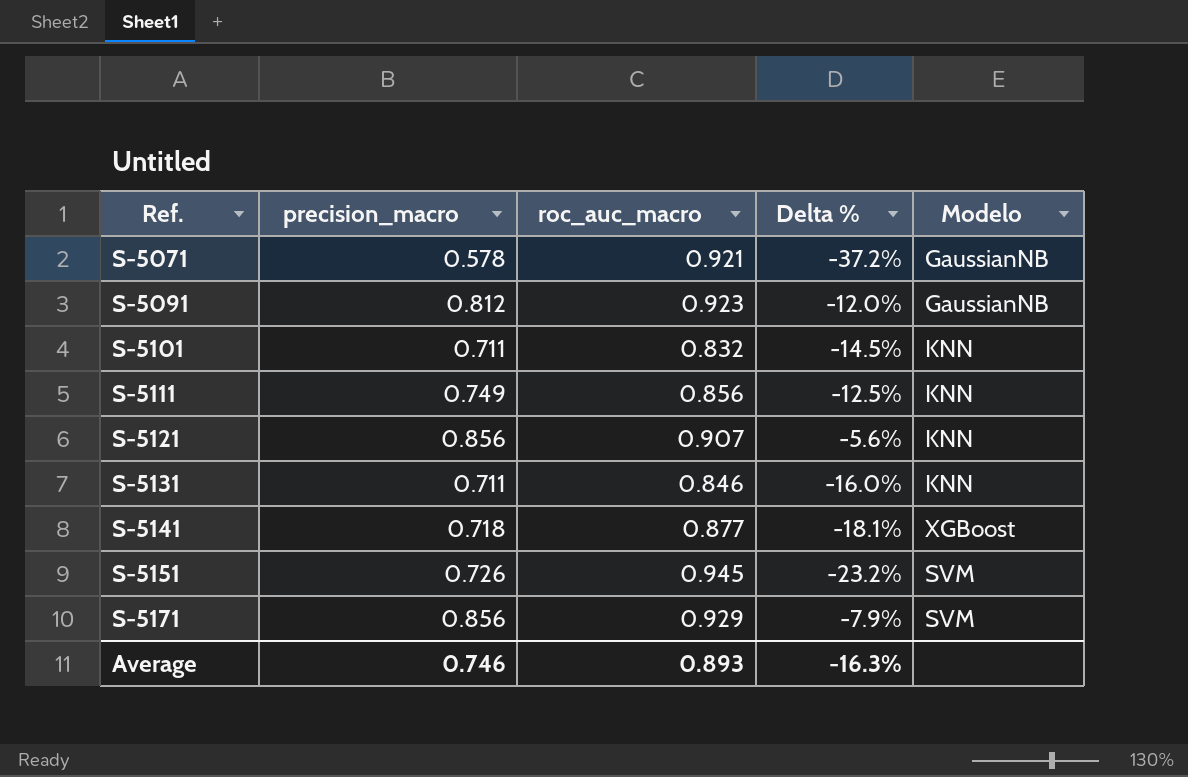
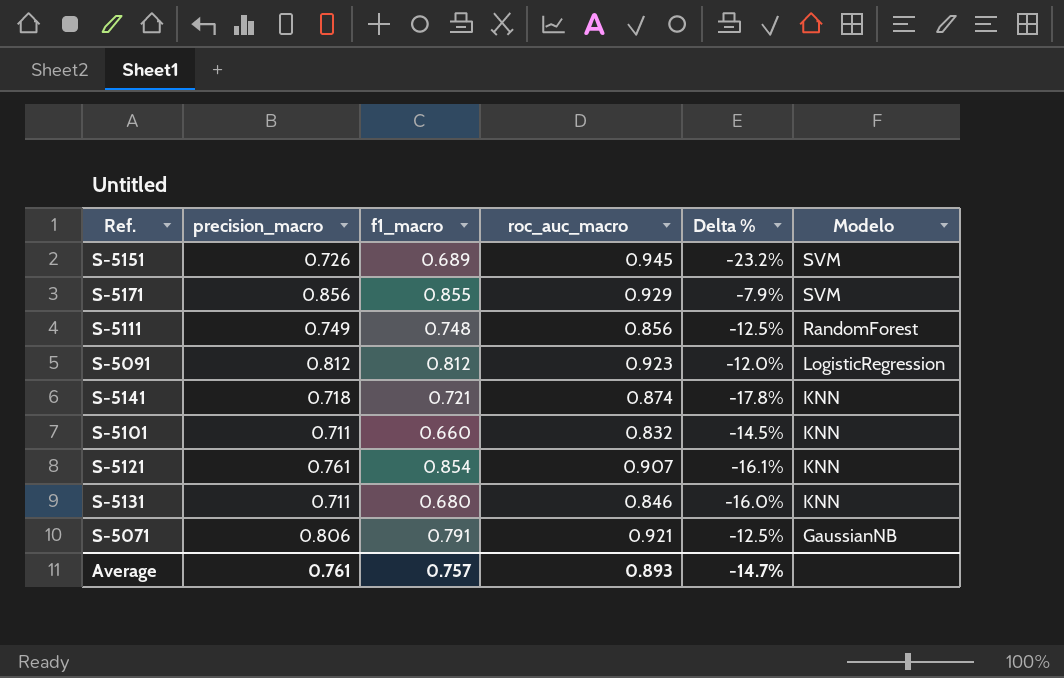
row order: Ref. ascending -> Modelo descending
column f1_macro | position: none -> 3
S-5111 | Modelo: KNN -> RandomForest
S-5091 | Modelo: GaussianNB -> LogisticRegression
S-5141 | roc_auc_macro: 0.877 -> 0.874
S-5141 | Delta %: -18.1% -> -17.8%
S-5141 | Modelo: XGBoost -> KNN
S-5121 | precision_macro: 0.856 -> 0.761
S-5121 | Delta %: -5.6% -> -16.1%
S-5071 | precision_macro: 0.578 -> 0.806
S-5071 | Delta %: -37.2% -> -12.5%
Average | precision_macro: 0.746 -> 0.761
Average | Delta %: -16.3% -> -14.7%

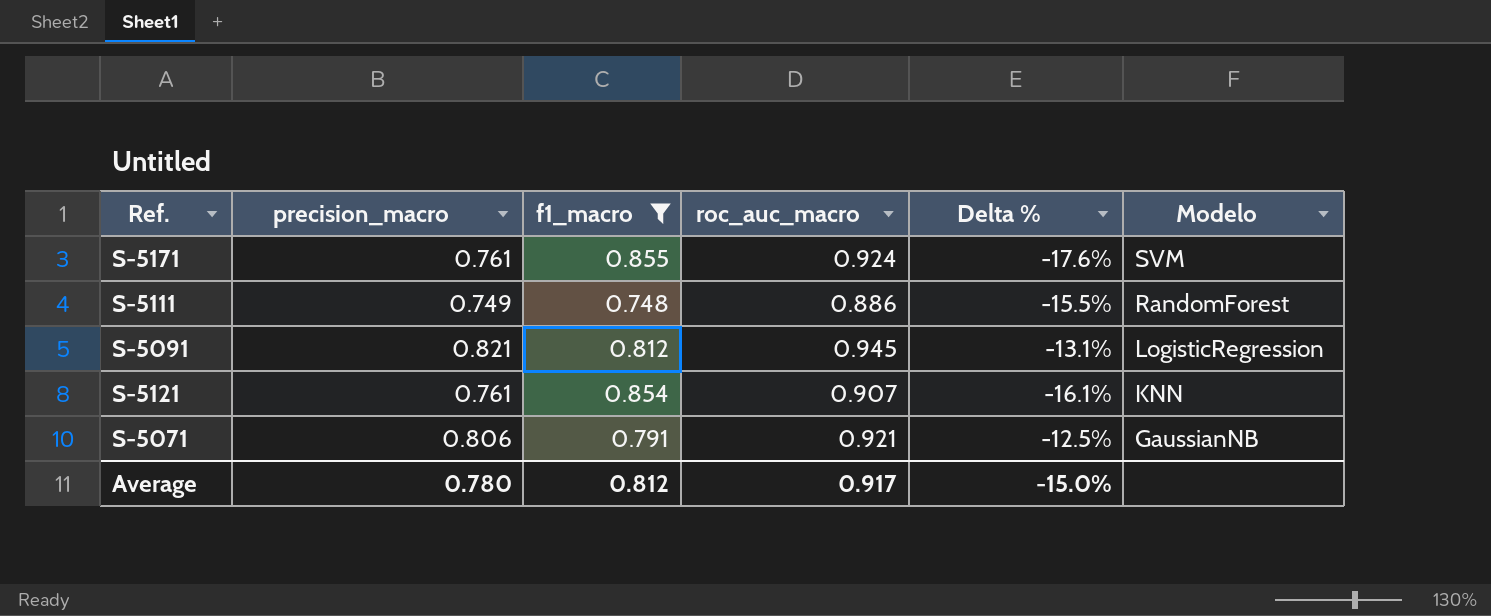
filter: none -> f1_macro >= 0.748
S-5171 | precision_macro: 0.856 -> 0.761
S-5171 | roc_auc_macro: 0.929 -> 0.924
S-5171 | Delta %: -7.9% -> -17.6%
S-5111 | roc_auc_macro: 0.856 -> 0.886
S-5111 | Delta %: -12.5% -> -15.5%
S-5091 | precision_macro: 0.812 -> 0.821
S-5091 | roc_auc_macro: 0.923 -> 0.945
S-5091 | Delta %: -12.0% -> -13.1%
Average | precision_macro: 0.761 -> 0.780
Average | f1_macro: 0.757 -> 0.812
Average | roc_auc_macro: 0.893 -> 0.917
Average | Delta %: -14.7% -> -15.0%

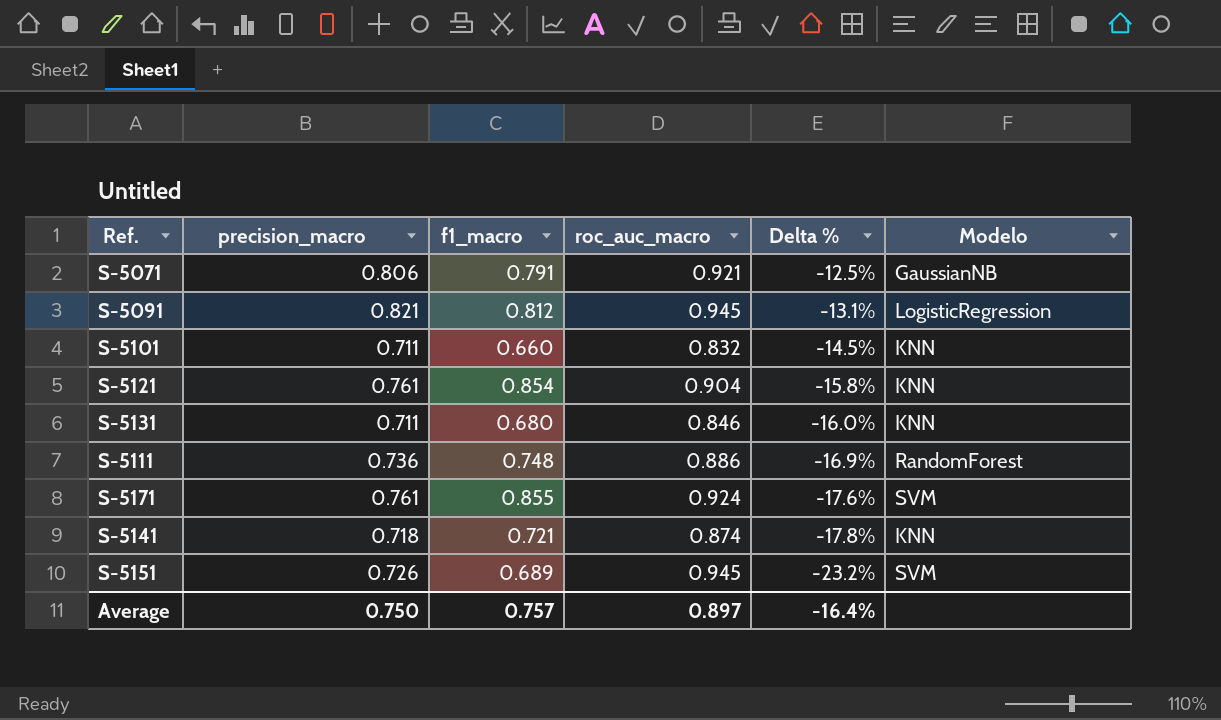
filter: f1_macro >= 0.748 -> none
row order: Modelo descending -> Delta % descending
S-5121 | roc_auc_macro: 0.907 -> 0.904
S-5121 | Delta %: -16.1% -> -15.8%
S-5111 | precision_macro: 0.749 -> 0.736
S-5111 | Delta %: -15.5% -> -16.9%
Average | precision_macro: 0.780 -> 0.750
Average | f1_macro: 0.812 -> 0.757
Average | roc_auc_macro: 0.917 -> 0.897
Average | Delta %: -15.0% -> -16.4%

